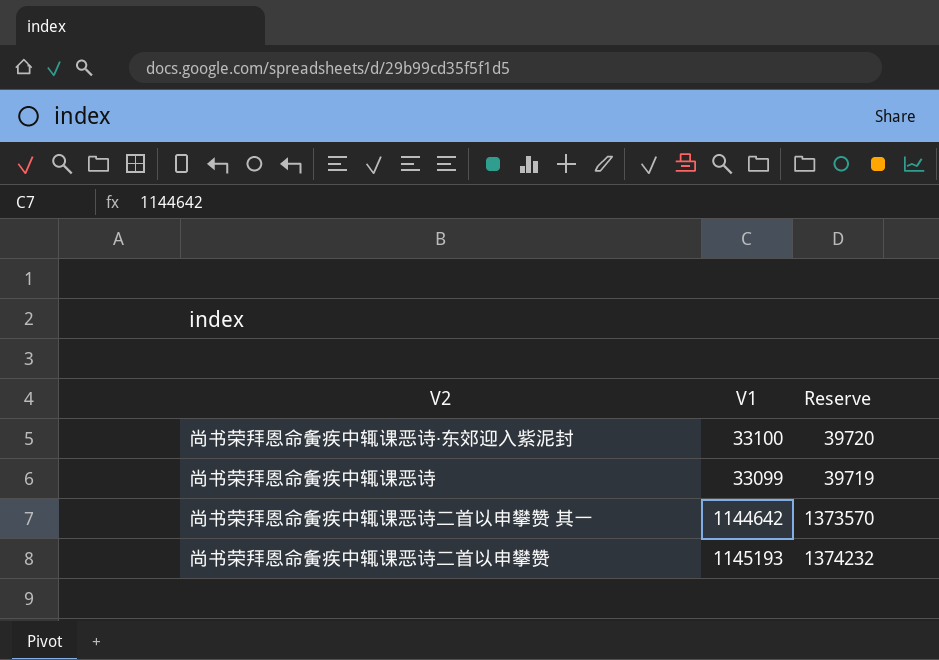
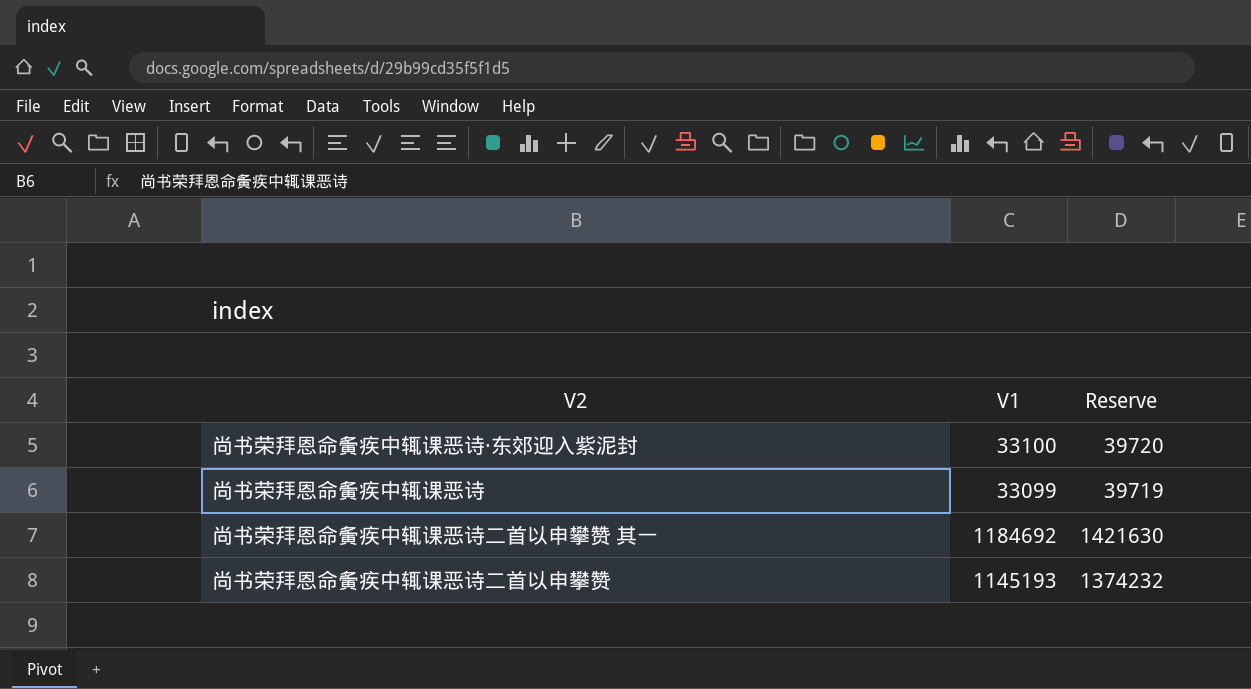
尚书荣拜恩命夤疾中辄课恶诗二首以申攀赞 其一 | V1: 1144642 -> 1184692
尚书荣拜恩命夤疾中辄课恶诗二首以申攀赞 其一 | Reserve: 1373570 -> 1421630

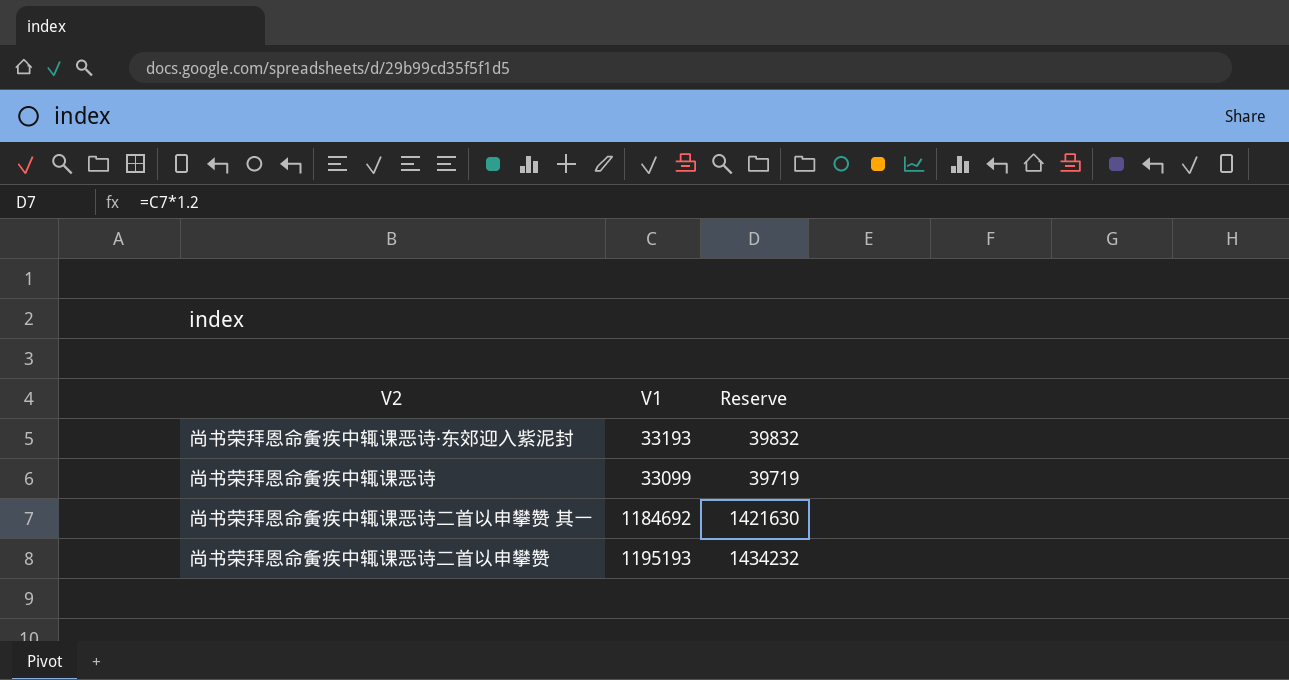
尚书荣拜恩命夤疾中辄课恶诗·东郊迎入紫泥封 | V1: 33100 -> 33193
尚书荣拜恩命夤疾中辄课恶诗·东郊迎入紫泥封 | Reserve: 39720 -> 39832
尚书荣拜恩命夤疾中辄课恶诗二首以申攀赞 | V1: 1145193 -> 1195193
尚书荣拜恩命夤疾中辄课恶诗二首以申攀赞 | Reserve: 1374232 -> 1434232

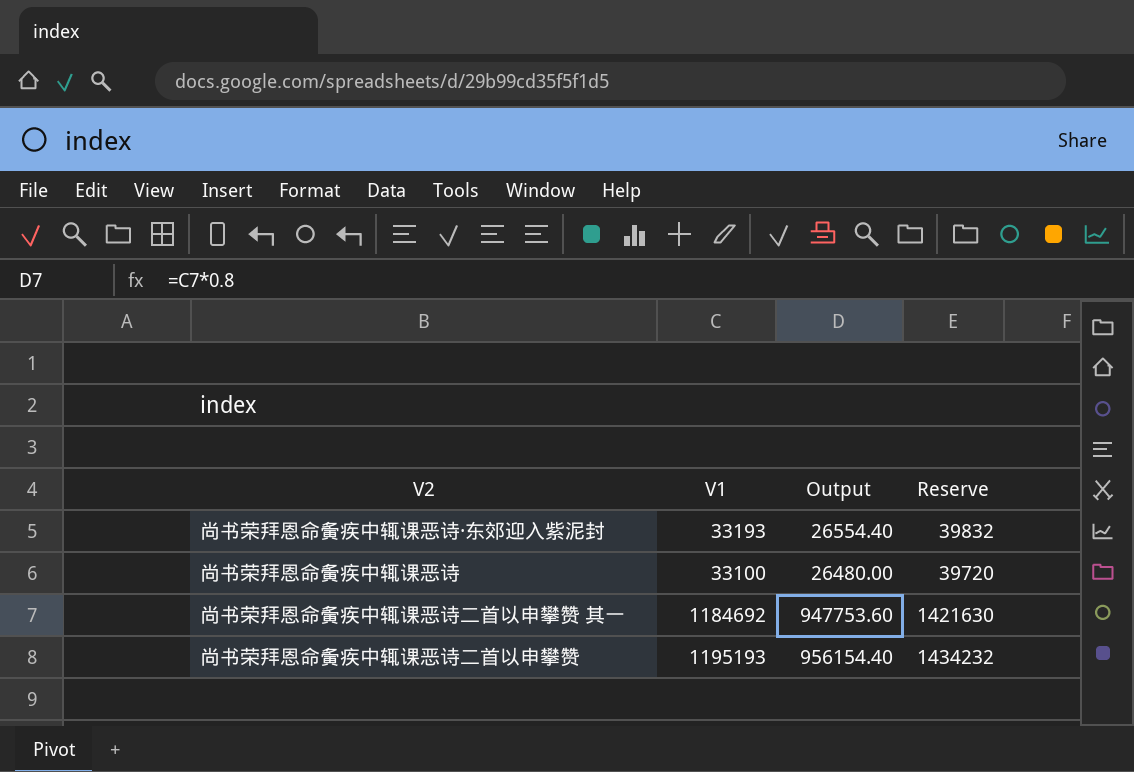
column Output | formula: none -> [V1] * 0.8
尚书荣拜恩命夤疾中辄课恶诗 | V1: 33099 -> 33100
尚书荣拜恩命夤疾中辄课恶诗 | Reserve: 39719 -> 39720

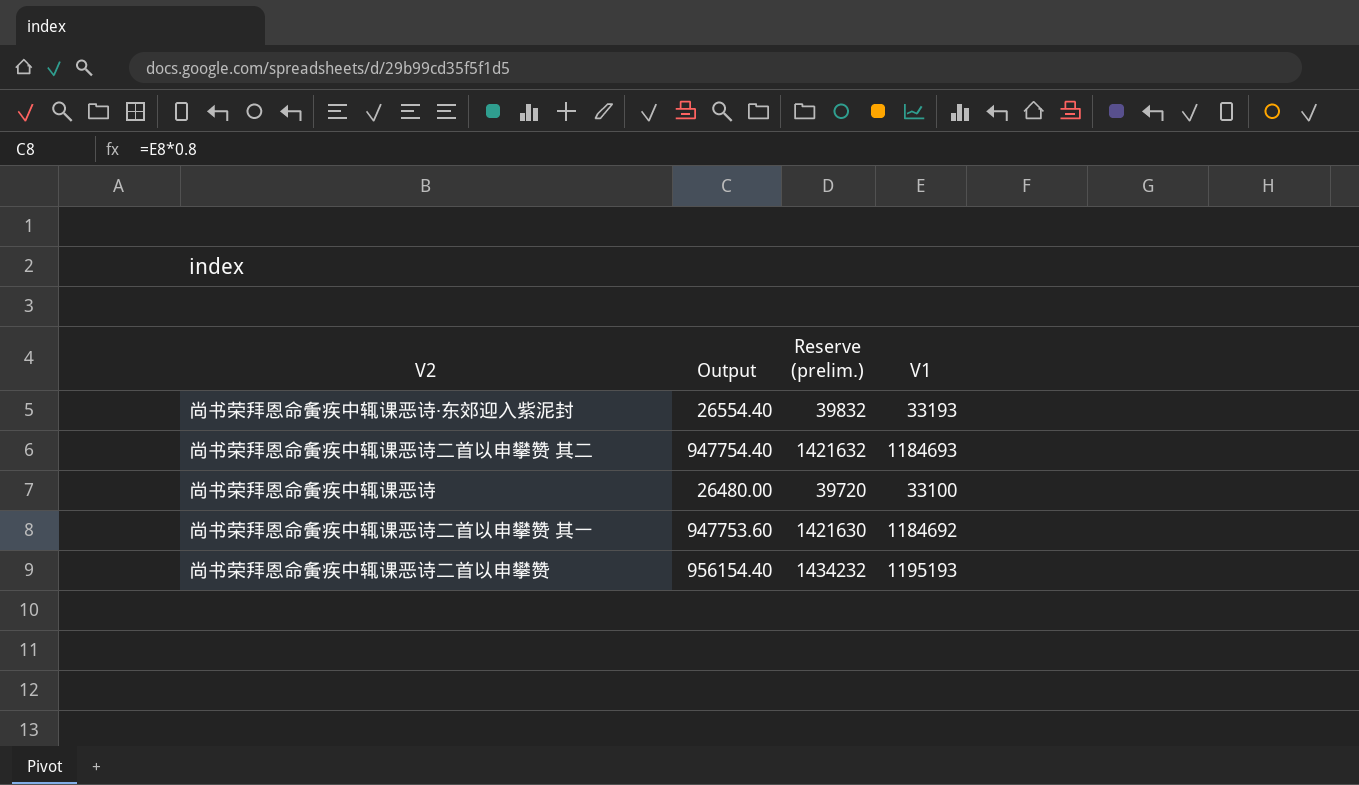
column name: Reserve -> Reserve (prelim.)
column V1 | position: 2 -> 4
row 尚书荣拜恩命夤疾中辄课恶诗二首以申攀赞 其二: none -> 947754.40 | 1421632 | 1184693

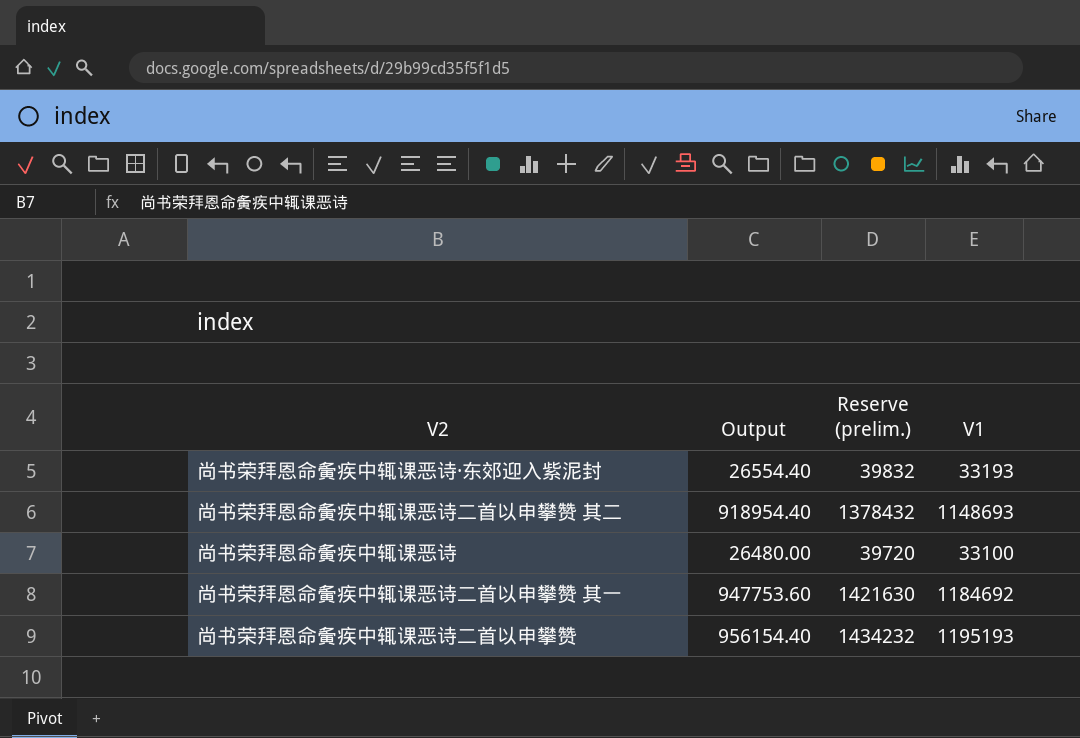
尚书荣拜恩命夤疾中辄课恶诗二首以申攀赞 其二 | Output: 947754.40 -> 918954.40
尚书荣拜恩命夤疾中辄课恶诗二首以申攀赞 其二 | Reserve (prelim.): 1421632 -> 1378432
尚书荣拜恩命夤疾中辄课恶诗二首以申攀赞 其二 | V1: 1184693 -> 1148693

